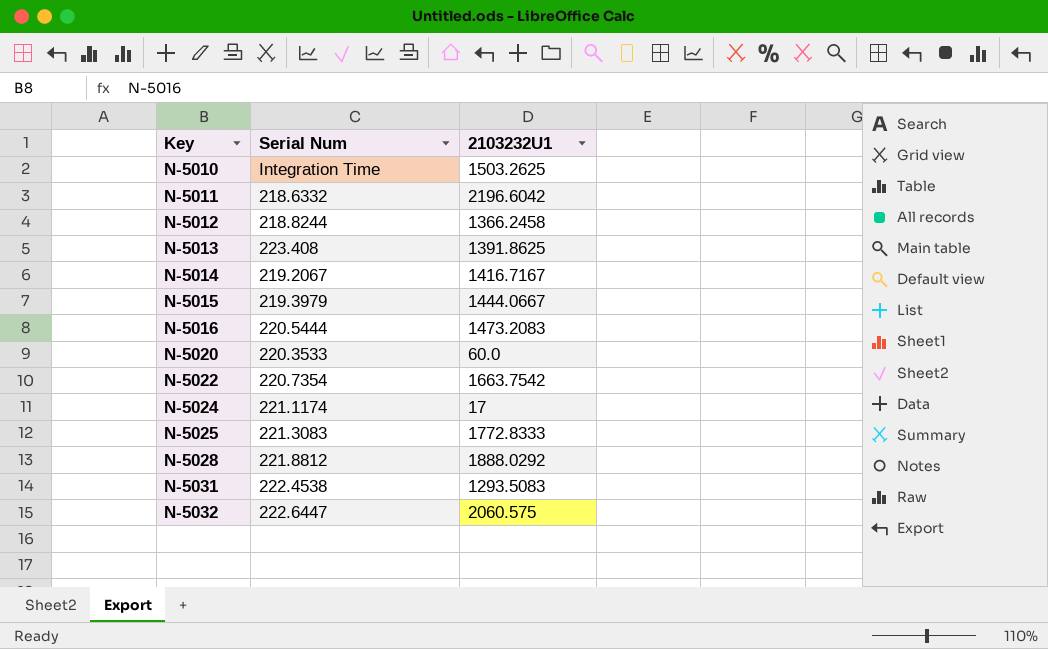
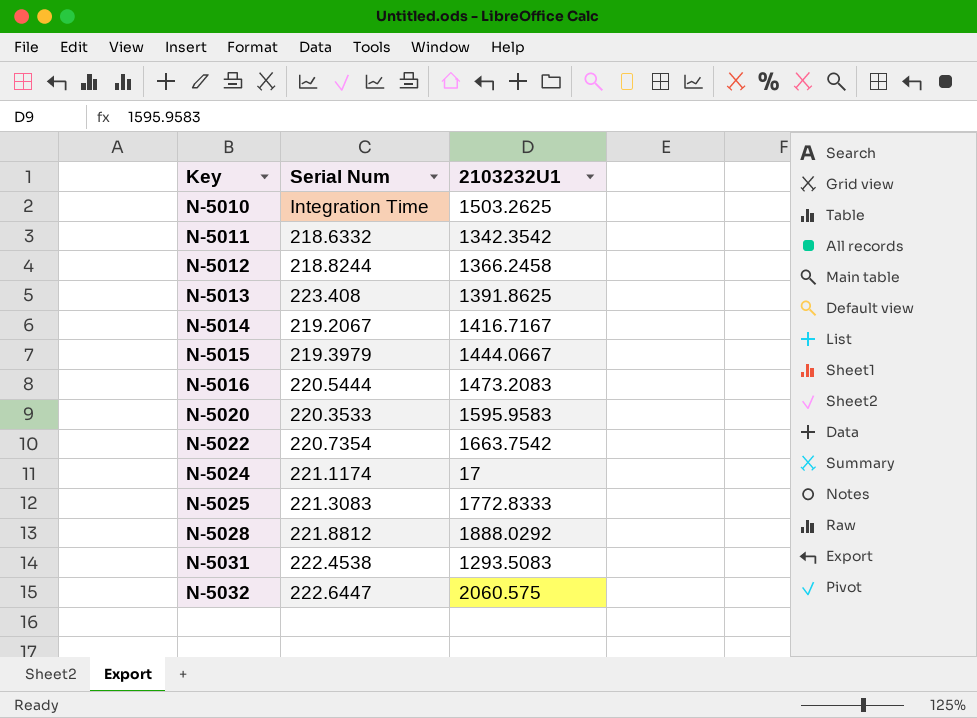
N-5011 | 2103232U1: 2196.6042 -> 1342.3542
N-5020 | 2103232U1: 60.0 -> 1595.9583

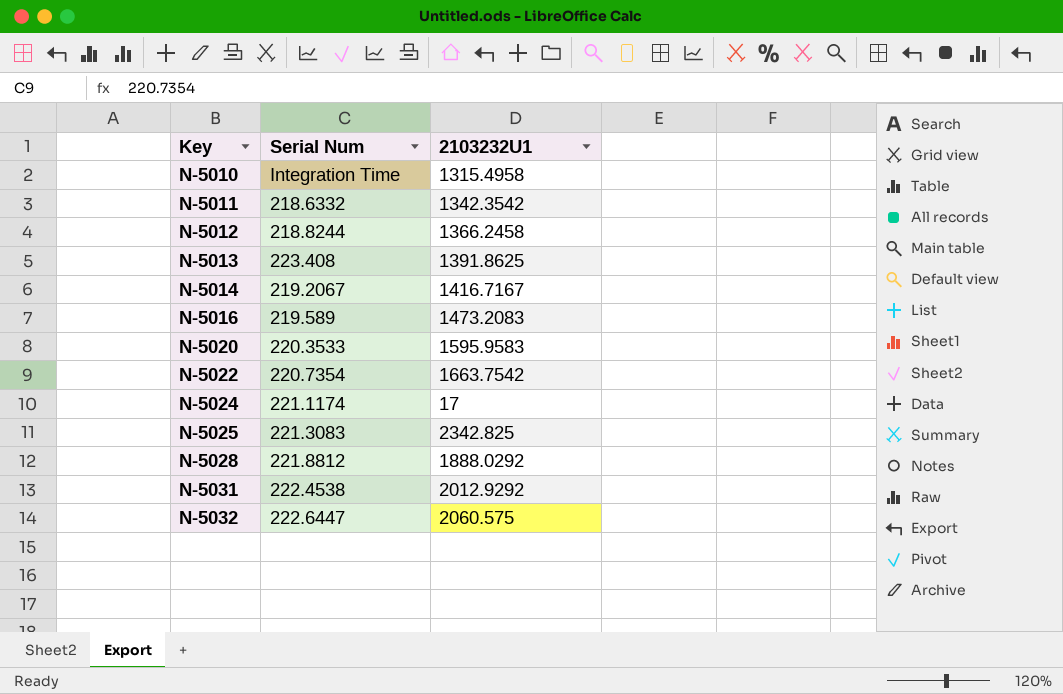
row N-5015: 219.3979 | 1444.0667 -> none
N-5010 | 2103232U1: 1503.2625 -> 1315.4958
N-5016 | Serial Num: 220.5444 -> 219.589
N-5025 | 2103232U1: 1772.8333 -> 2342.825
N-5031 | 2103232U1: 1293.5083 -> 2012.9292

